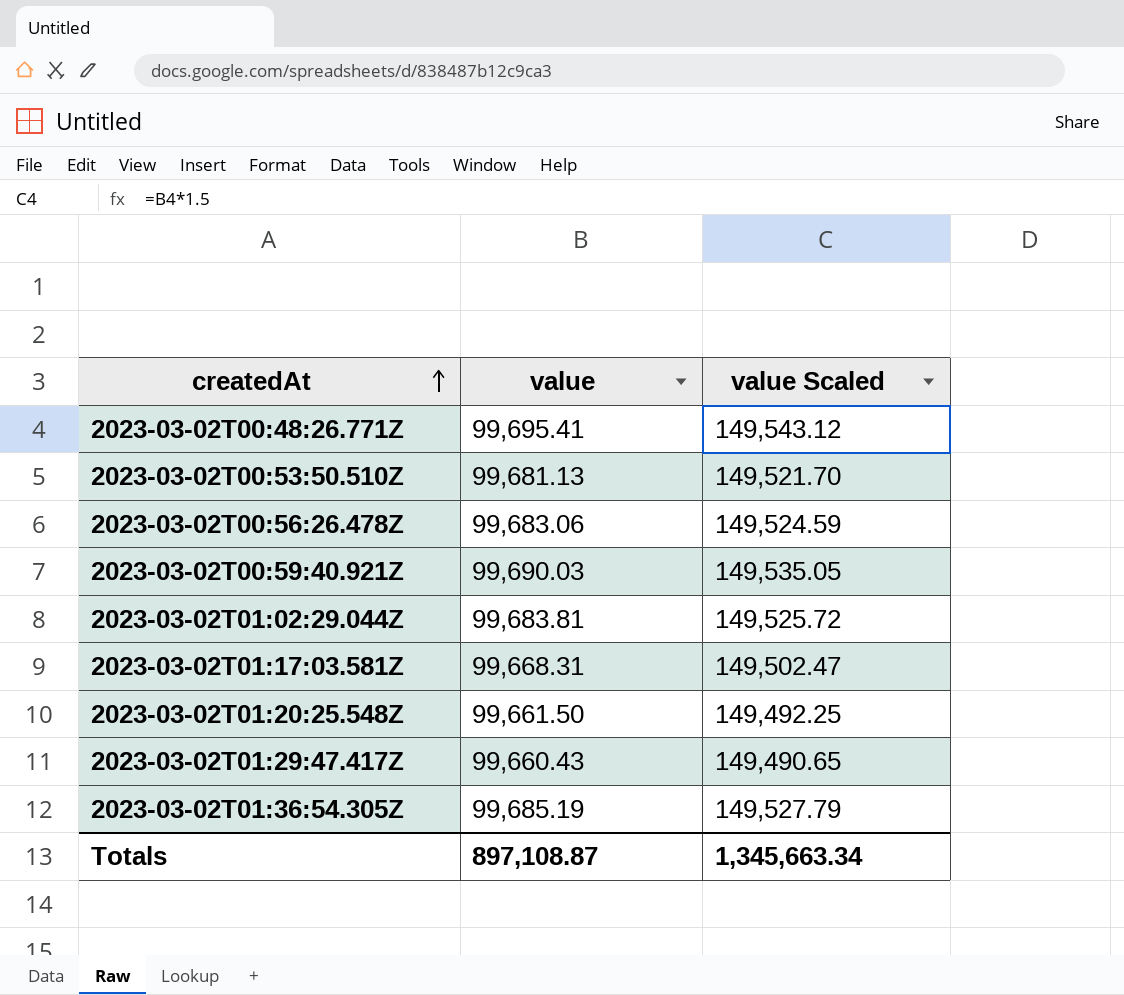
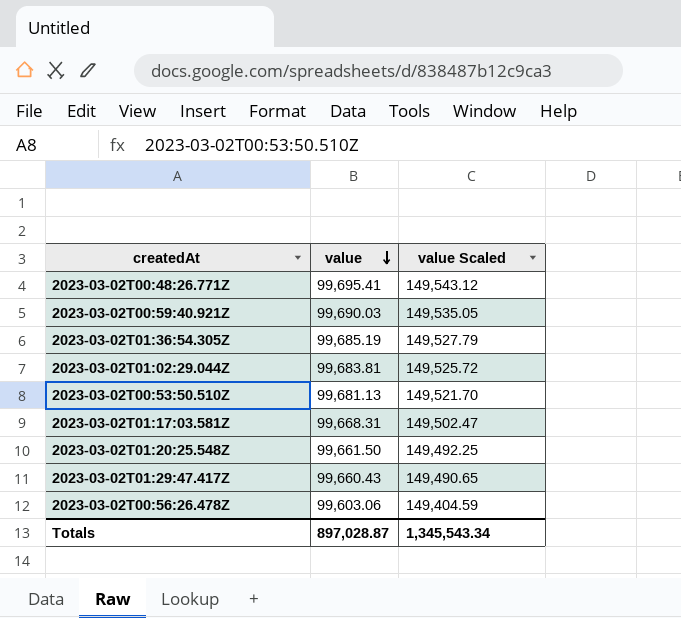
row order: createdAt ascending -> value descending
2023-03-02T00:56:26.478Z | value: 99,683.06 -> 99,603.06
2023-03-02T00:56:26.478Z | value Scaled: 149,524.59 -> 149,404.59
Totals | value: 897,108.87 -> 897,028.87
Totals | value Scaled: 1,345,663.34 -> 1,345,543.34

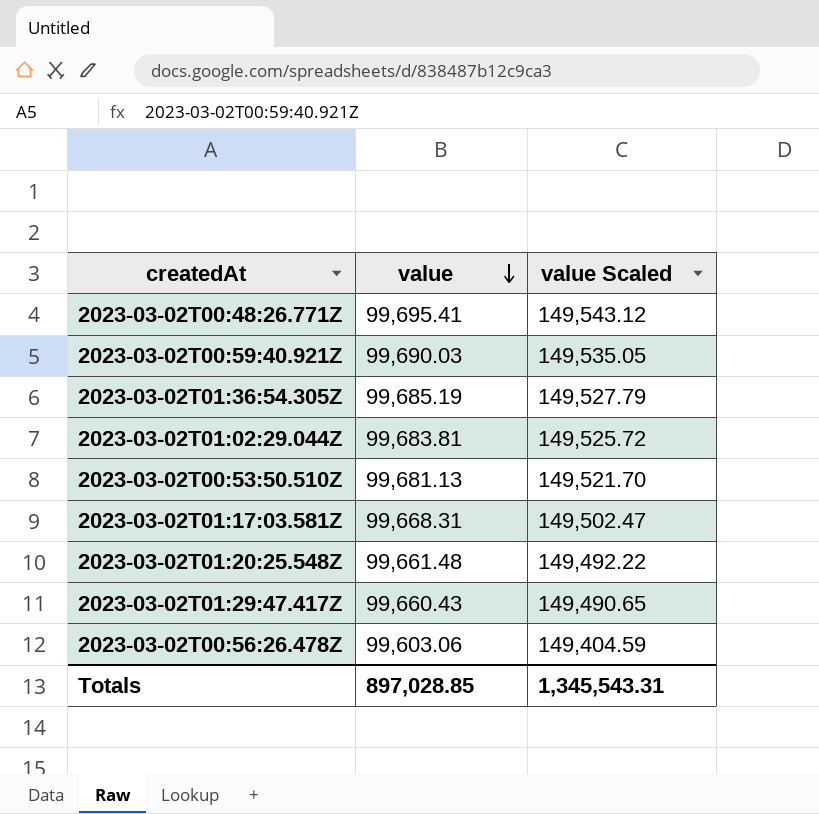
2023-03-02T01:20:25.548Z | value: 99,661.50 -> 99,661.48
2023-03-02T01:20:25.548Z | value Scaled: 149,492.25 -> 149,492.22
Totals | value: 897,028.87 -> 897,028.85
Totals | value Scaled: 1,345,543.34 -> 1,345,543.31

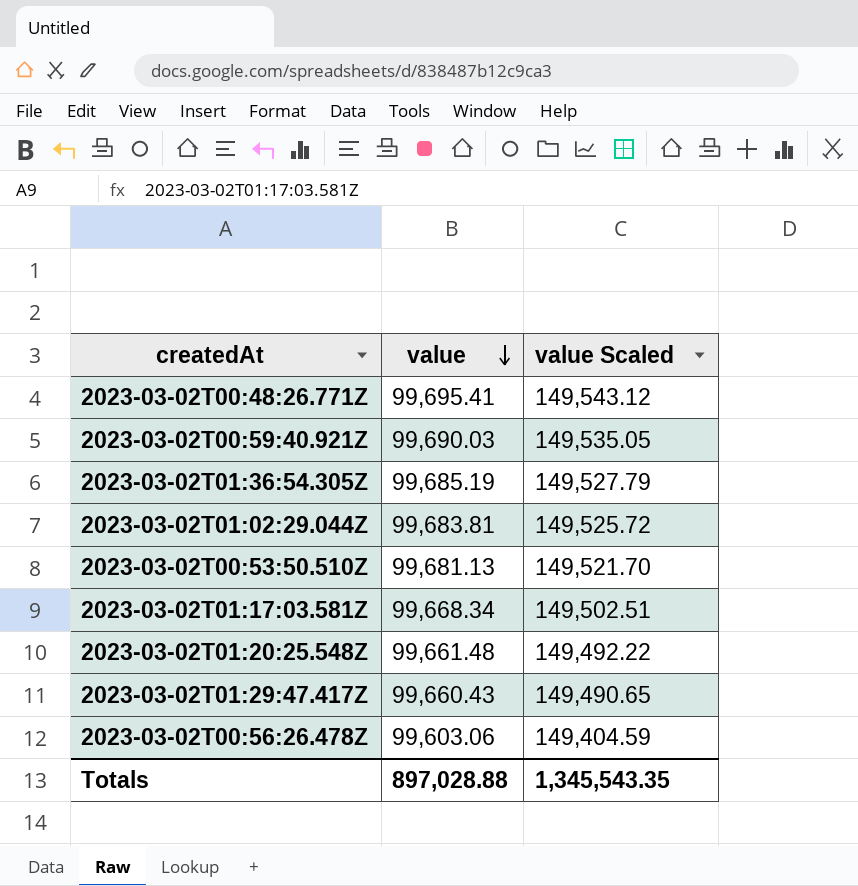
2023-03-02T01:17:03.581Z | value: 99,668.31 -> 99,668.34
2023-03-02T01:17:03.581Z | value Scaled: 149,502.47 -> 149,502.51
Totals | value: 897,028.85 -> 897,028.88
Totals | value Scaled: 1,345,543.31 -> 1,345,543.35

